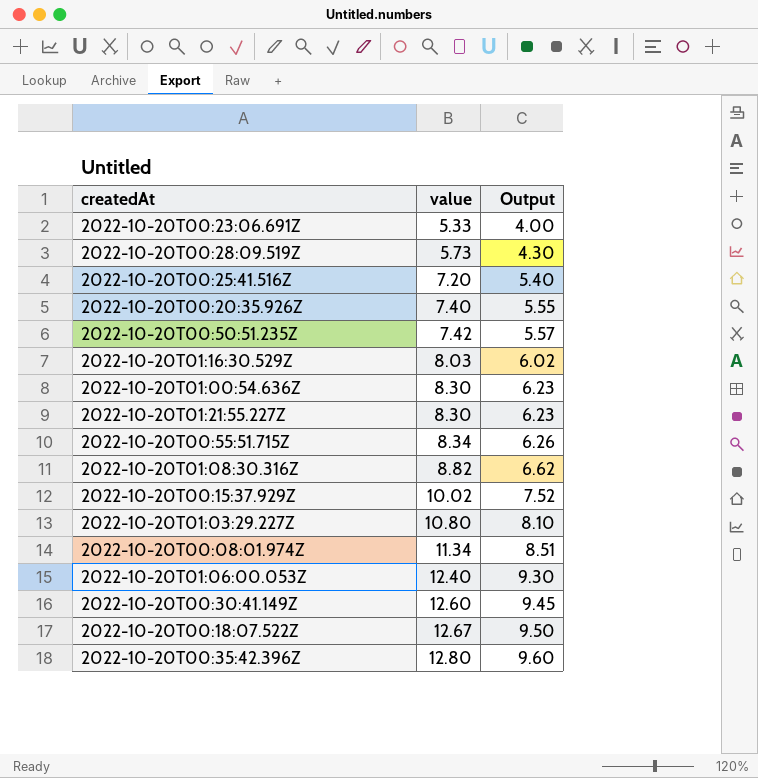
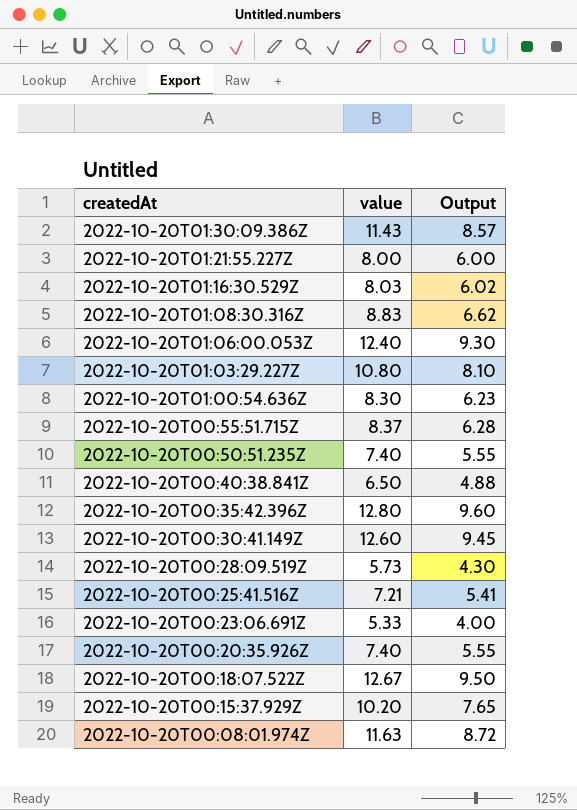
row order: value ascending -> createdAt descending
row 2022-10-20T01:30:09.386Z: none -> 11.43 | 8.57
2022-10-20T01:21:55.227Z | value: 8.30 -> 8.00
2022-10-20T01:21:55.227Z | Output: 6.23 -> 6.00
2022-10-20T01:08:30.316Z | value: 8.82 -> 8.83
2022-10-20T00:55:51.715Z | value: 8.34 -> 8.37
2022-10-20T00:55:51.715Z | Output: 6.26 -> 6.28
2022-10-20T00:50:51.235Z | value: 7.42 -> 7.40
2022-10-20T00:50:51.235Z | Output: 5.57 -> 5.55
row 2022-10-20T00:40:38.841Z: none -> 6.50 | 4.88
2022-10-20T00:25:41.516Z | value: 7.20 -> 7.21
2022-10-20T00:25:41.516Z | Output: 5.40 -> 5.41
2022-10-20T00:15:37.929Z | value: 10.02 -> 10.20
2022-10-20T00:15:37.929Z | Output: 7.52 -> 7.65
2022-10-20T00:08:01.974Z | value: 11.34 -> 11.63
2022-10-20T00:08:01.974Z | Output: 8.51 -> 8.72

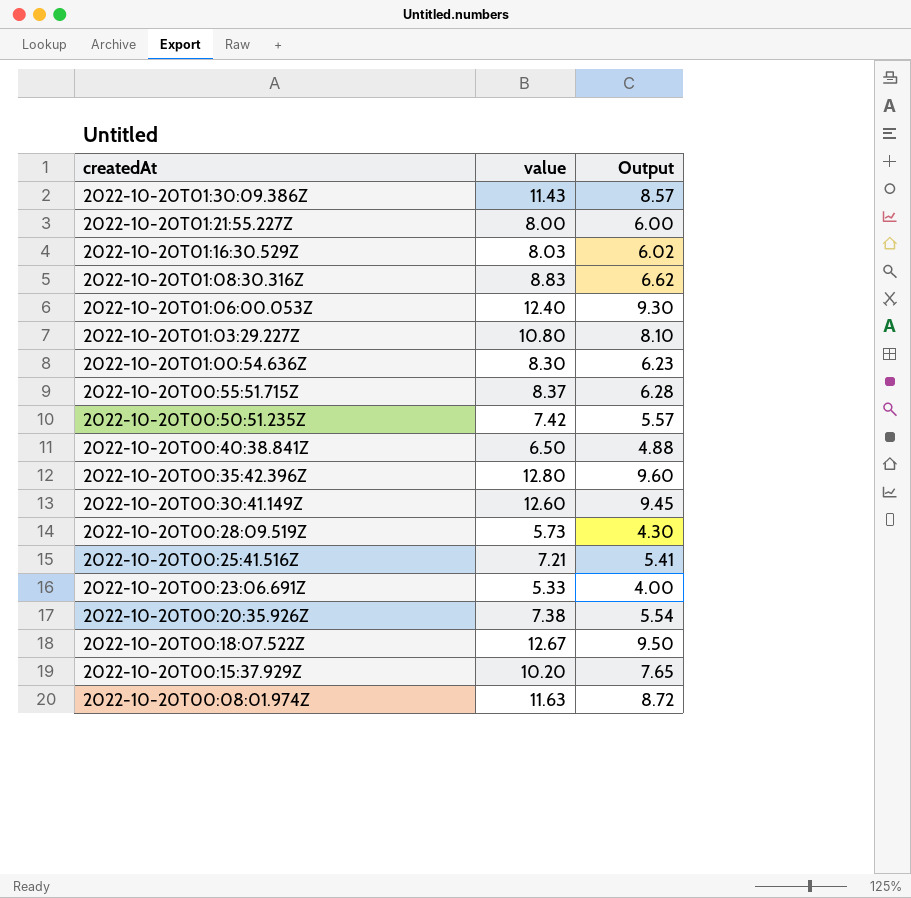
2022-10-20T00:50:51.235Z | value: 7.40 -> 7.42
2022-10-20T00:50:51.235Z | Output: 5.55 -> 5.57
2022-10-20T00:20:35.926Z | value: 7.40 -> 7.38
2022-10-20T00:20:35.926Z | Output: 5.55 -> 5.54

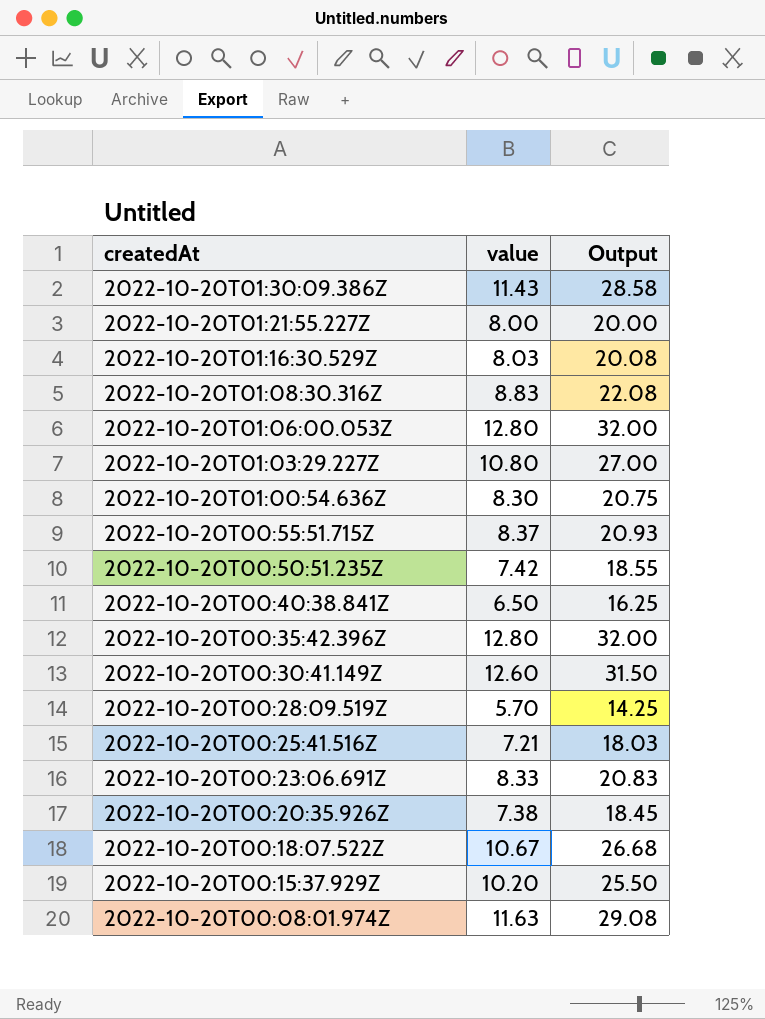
column Output | formula: [value] * 0.75 -> [value] * 2.5
2022-10-20T01:06:00.053Z | value: 12.40 -> 12.80
2022-10-20T00:28:09.519Z | value: 5.73 -> 5.70
2022-10-20T00:23:06.691Z | value: 5.33 -> 8.33
2022-10-20T00:18:07.522Z | value: 12.67 -> 10.67

